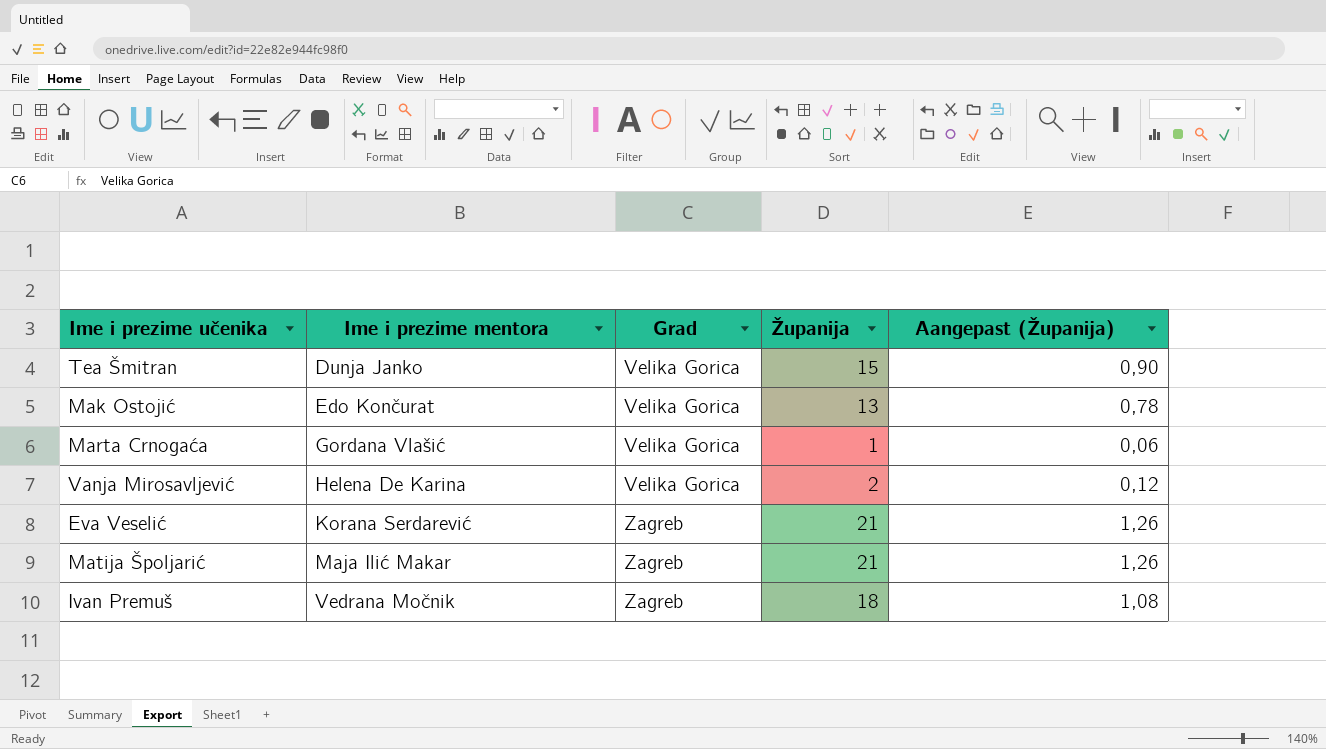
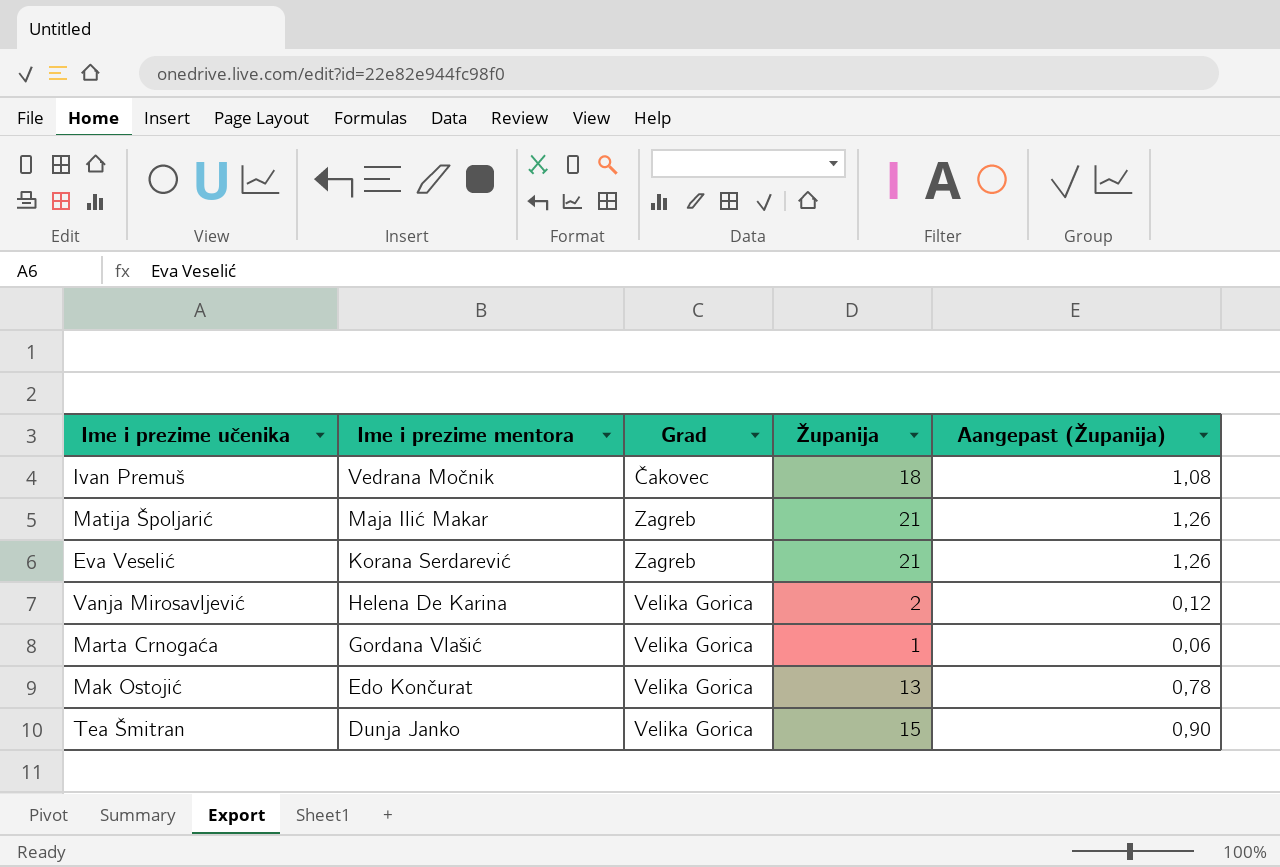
row order: Ime i prezime mentora ascending -> Ime i prezime mentora descending
Ivan Premuš | Grad: Zagreb -> Čakovec

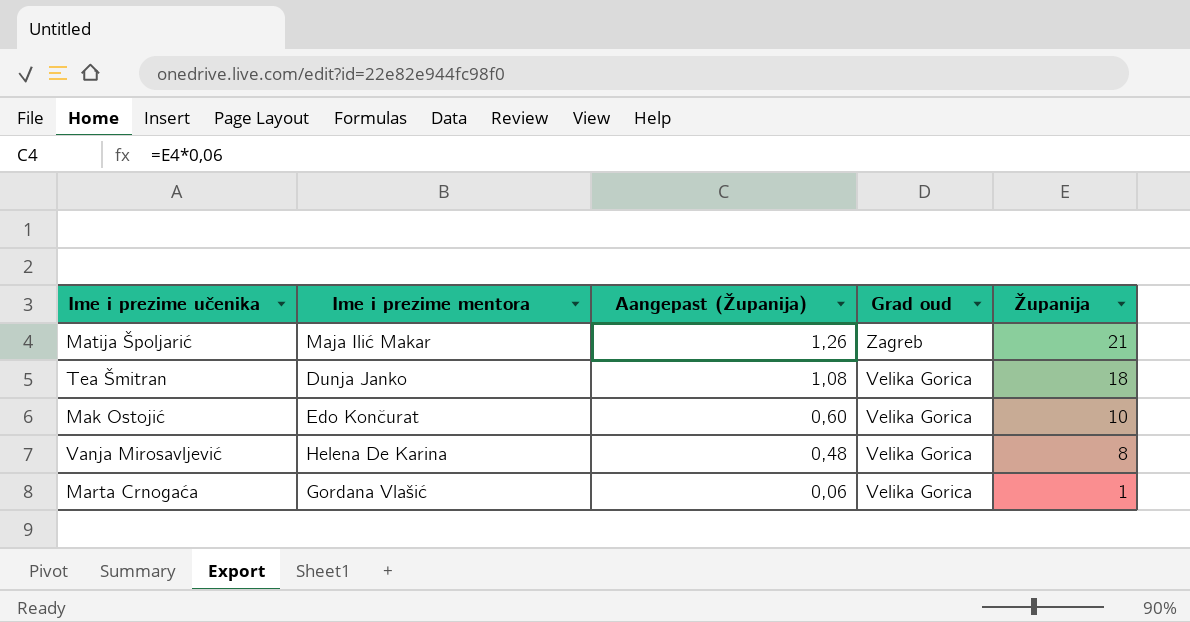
row order: Ime i prezime mentora descending -> Aangepast (Županija) descending
column Aangepast (Županija) | position: 5 -> 3
column name: Grad -> Grad oud
row Ivan Premuš: Vedrana Močnik | Čakovec | 18 | 1,08 -> none
row Eva Veselić: Korana Serdarević | Zagreb | 21 | 1,26 -> none
Tea Šmitran | Aangepast (Županija): 0,90 -> 1,08
Tea Šmitran | Županija: 15 -> 18
Mak Ostojić | Aangepast (Županija): 0,78 -> 0,60
Mak Ostojić | Županija: 13 -> 10
Vanja Mirosavljević | Aangepast (Županija): 0,12 -> 0,48
Vanja Mirosavljević | Županija: 2 -> 8

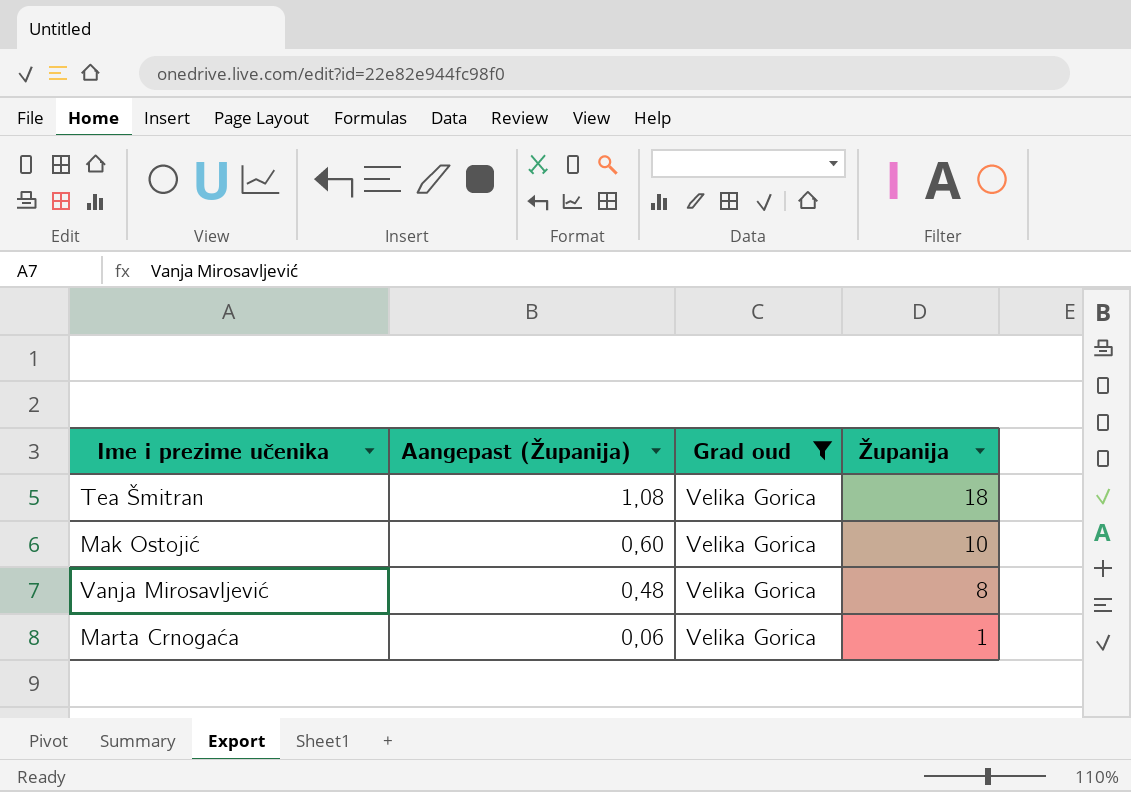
filter: none -> Grad oud = Velika Gorica
column Ime i prezime mentora | position: 2 -> none

